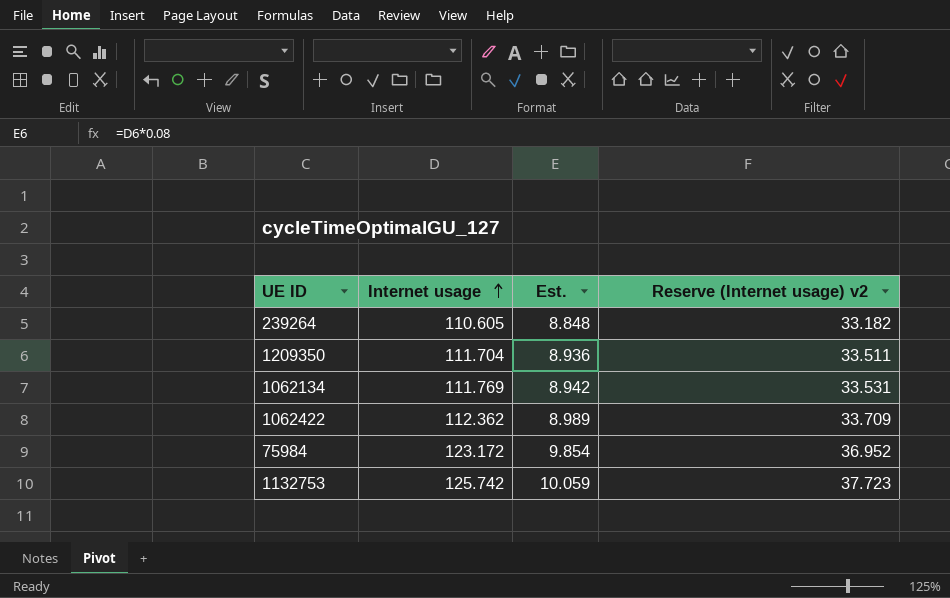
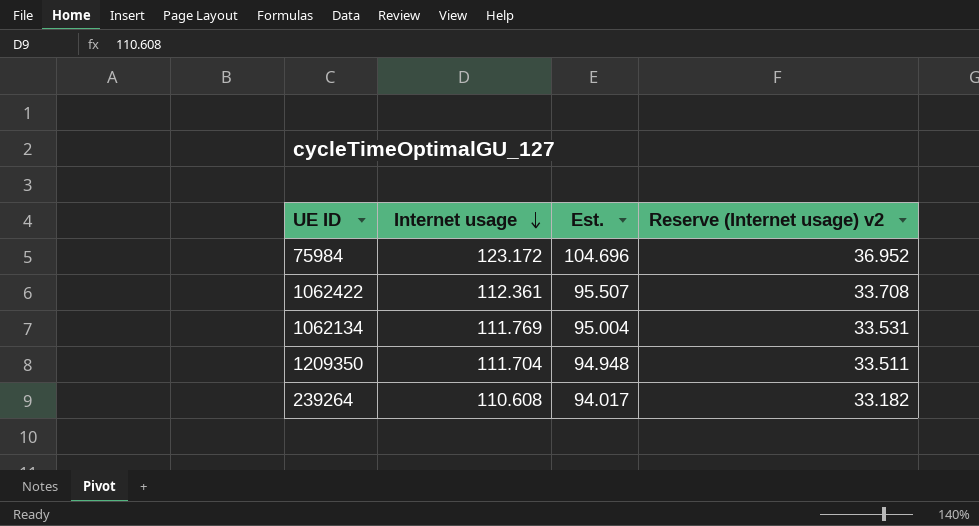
row order: Internet usage ascending -> Internet usage descending
column Est. | formula: [Internet usage] * 0.08 -> [Internet usage] * 0.85
row 1132753: 125.742 | 10.059 | 37.723 -> none
1062422 | Internet usage: 112.362 -> 112.361
1062422 | Reserve (Internet usage) v2: 33.709 -> 33.708
239264 | Internet usage: 110.605 -> 110.608

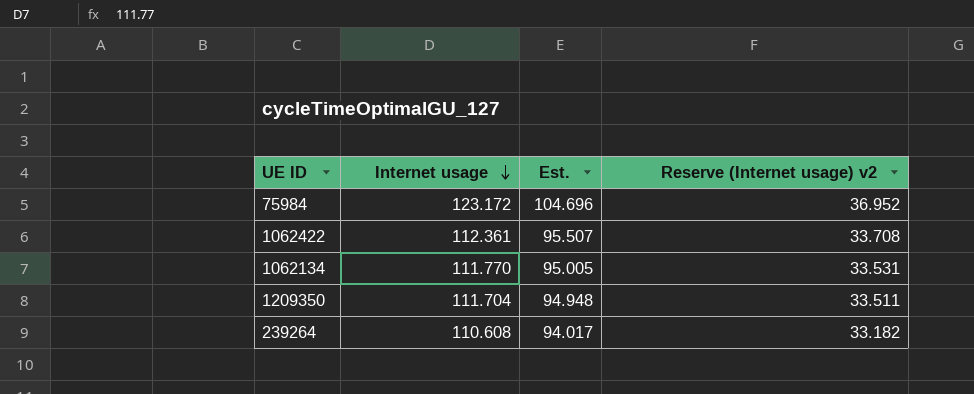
1062134 | Internet usage: 111.769 -> 111.770
1062134 | Est.: 95.004 -> 95.005

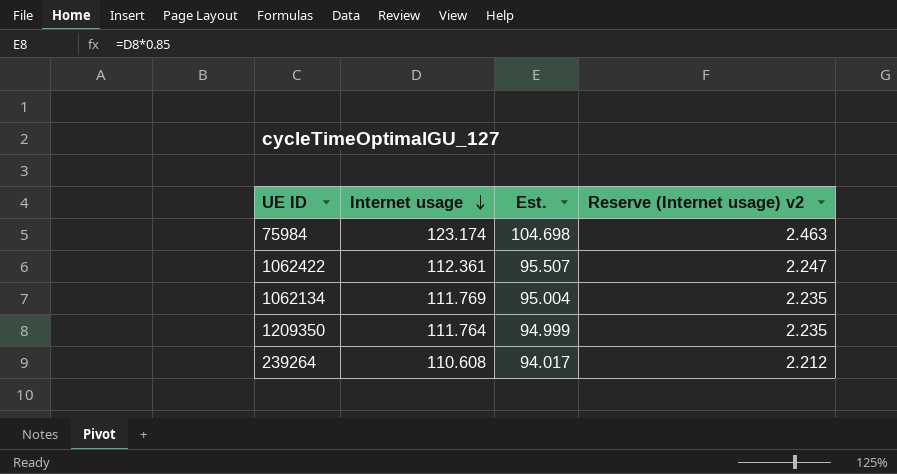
column Reserve (Internet usage) v2 | formula: [Internet usage] * 0.3 -> [Internet usage] * 0.02
75984 | Internet usage: 123.172 -> 123.174
75984 | Est.: 104.696 -> 104.698
1062134 | Internet usage: 111.770 -> 111.769
1062134 | Est.: 95.005 -> 95.004
1209350 | Internet usage: 111.704 -> 111.764
1209350 | Est.: 94.948 -> 94.999

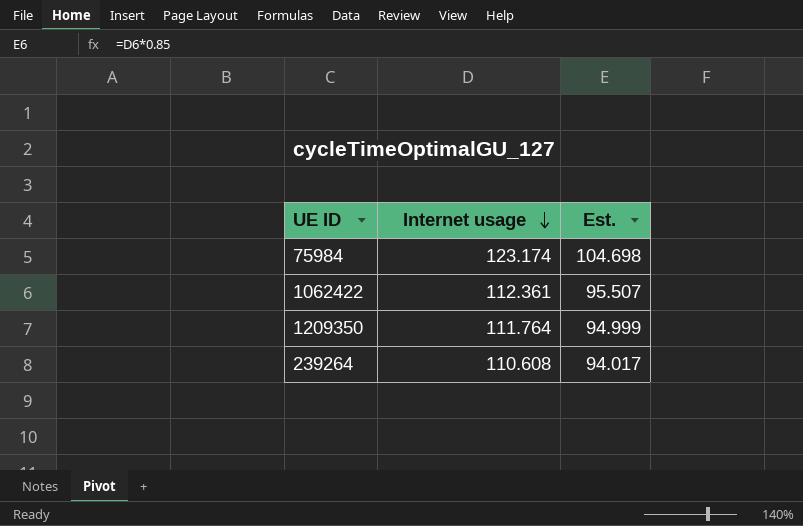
column Reserve (Internet usage) v2 | formula: [Internet usage] * 0.02 -> none
row 1062134: 111.769 | 95.004 | 2.235 -> none

